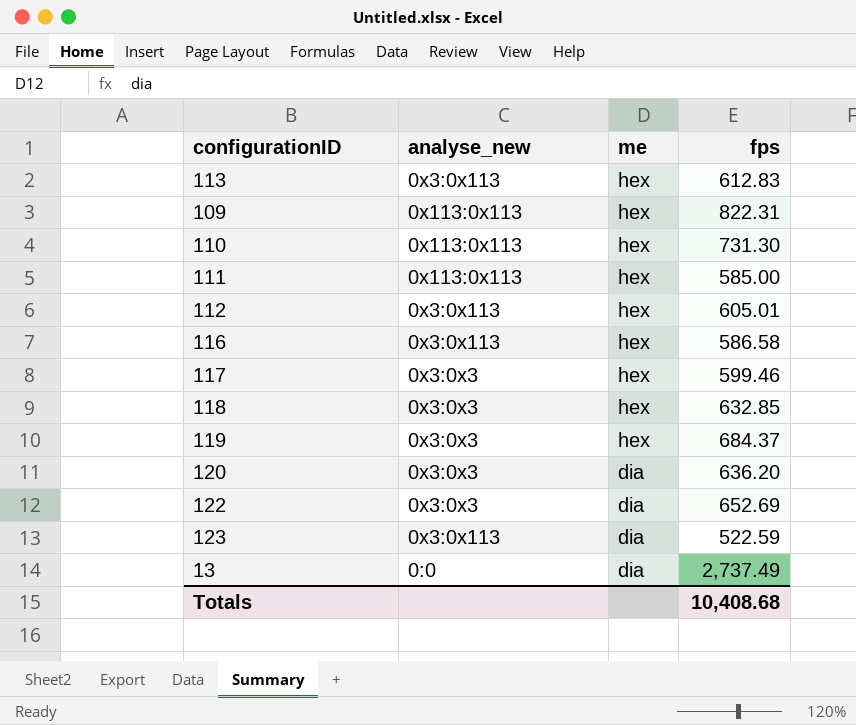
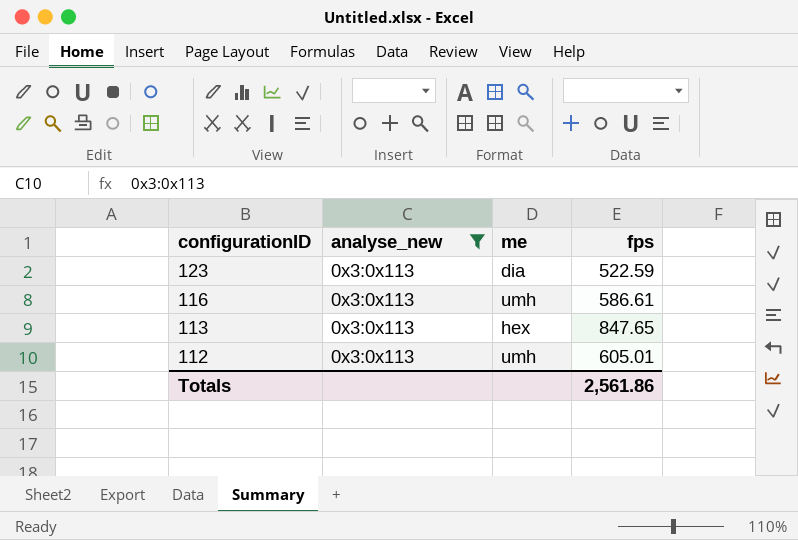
filter: none -> analyse_new = 0x3:0x113
row order: me descending -> configurationID descending
116 | me: hex -> umh
116 | fps: 586.58 -> 586.61
113 | fps: 612.83 -> 847.65
112 | me: hex -> umh
Totals | fps: 10,408.68 -> 2,561.86

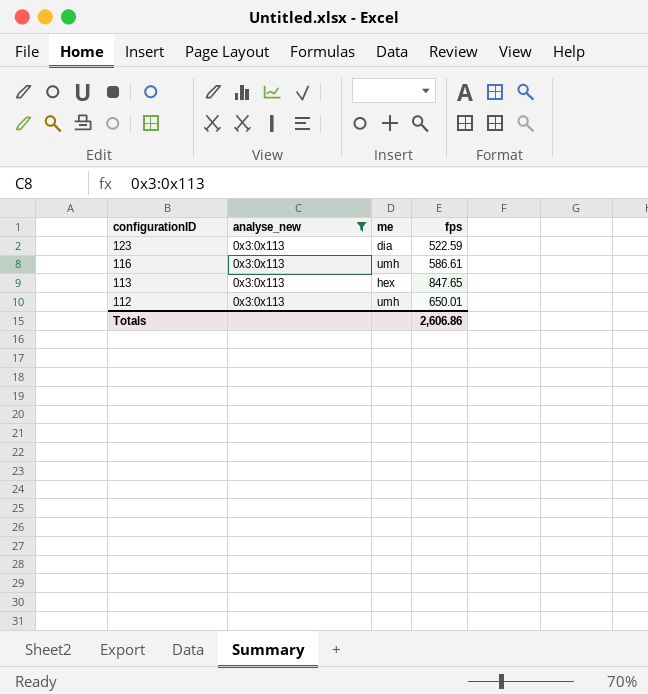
112 | fps: 605.01 -> 650.01
Totals | fps: 2,561.86 -> 2,606.86

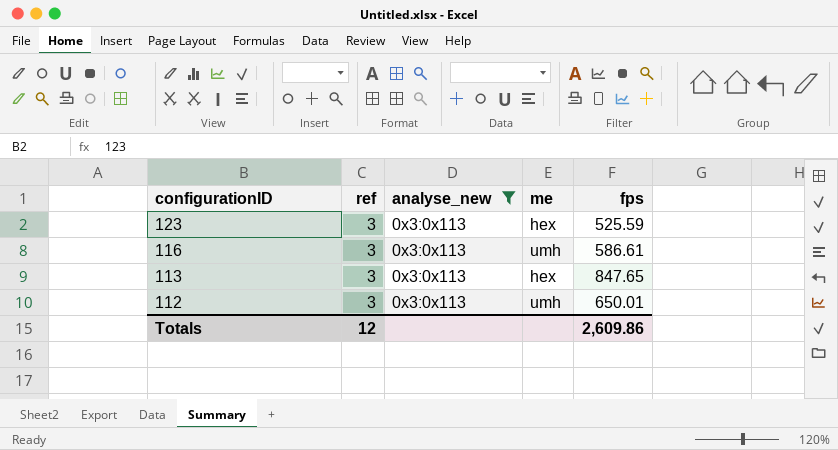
column ref | position: none -> 2
123 | me: dia -> hex
123 | fps: 522.59 -> 525.59
Totals | fps: 2,606.86 -> 2,609.86

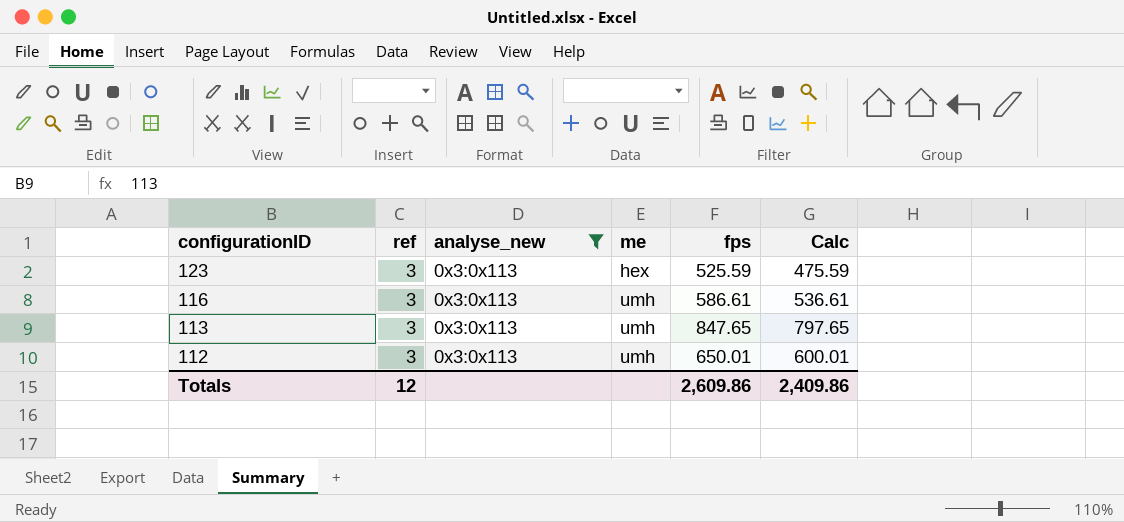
column Calc | formula: none -> [fps] - 50
113 | me: hex -> umh

